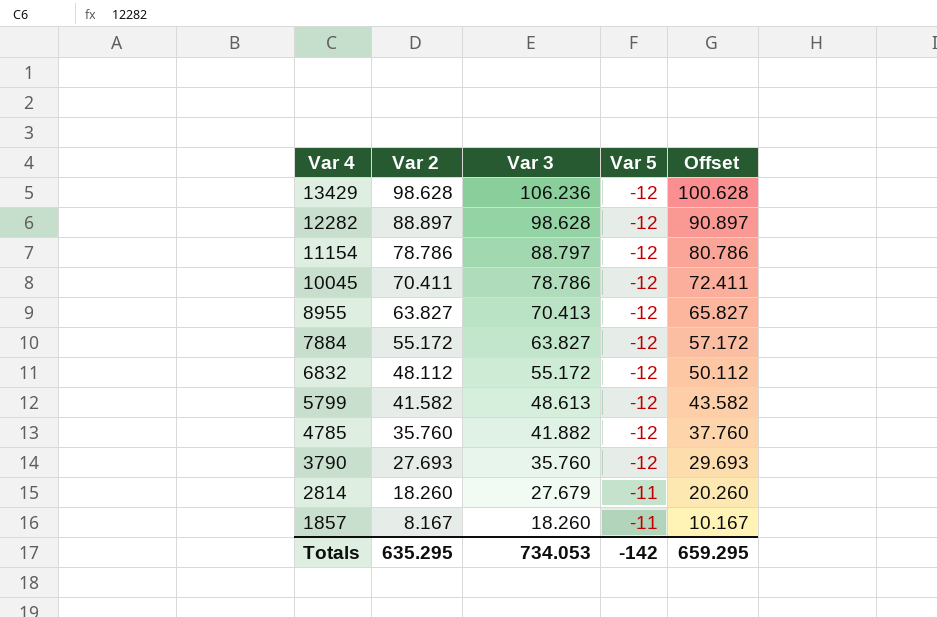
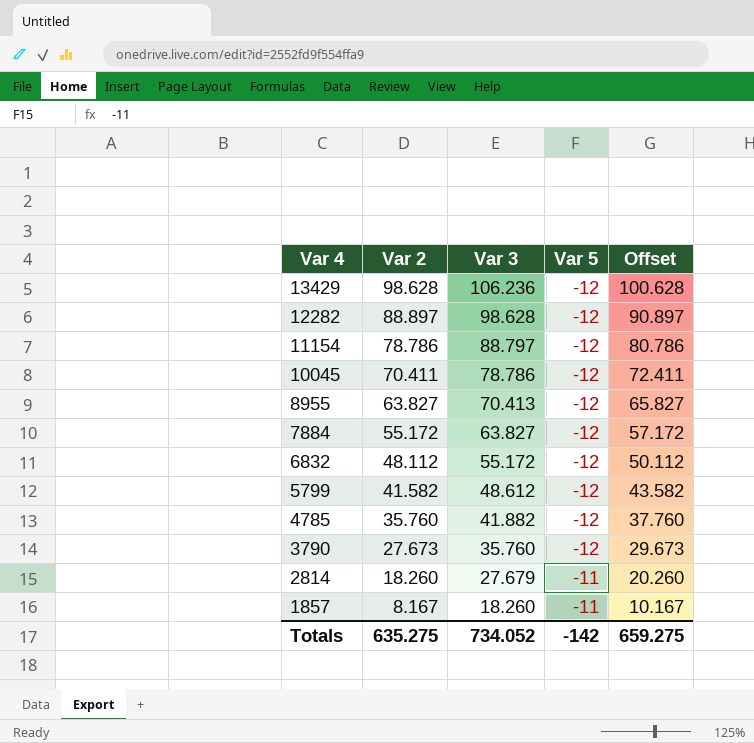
5799 | Var 3: 48.613 -> 48.612
3790 | Var 2: 27.693 -> 27.673
3790 | Offset: 29.693 -> 29.673
Totals | Var 2: 635.295 -> 635.275
Totals | Var 3: 734.053 -> 734.052
Totals | Offset: 659.295 -> 659.275

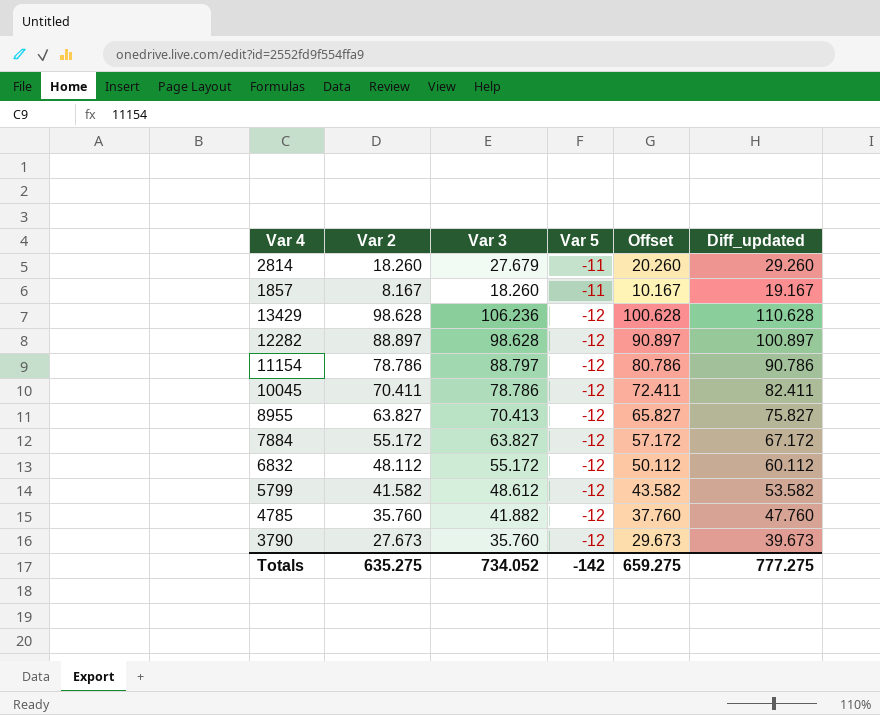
row order: Var 4 descending -> Var 5 descending
column Diff_updated | formula: none -> [Var 2] - [Var 5]

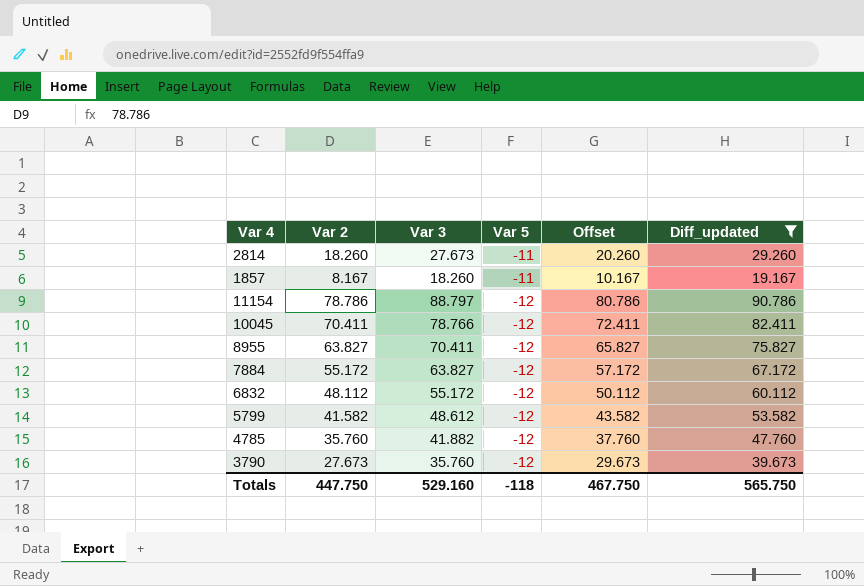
filter: none -> Diff_updated <= 90.786
2814 | Var 3: 27.679 -> 27.673
10045 | Var 3: 78.786 -> 78.766
8955 | Var 3: 70.413 -> 70.411
Totals | Var 2: 635.275 -> 447.750
Totals | Var 3: 734.052 -> 529.160
Totals | Var 5: -142 -> -118
Totals | Offset: 659.275 -> 467.750
Totals | Diff_updated: 777.275 -> 565.750

